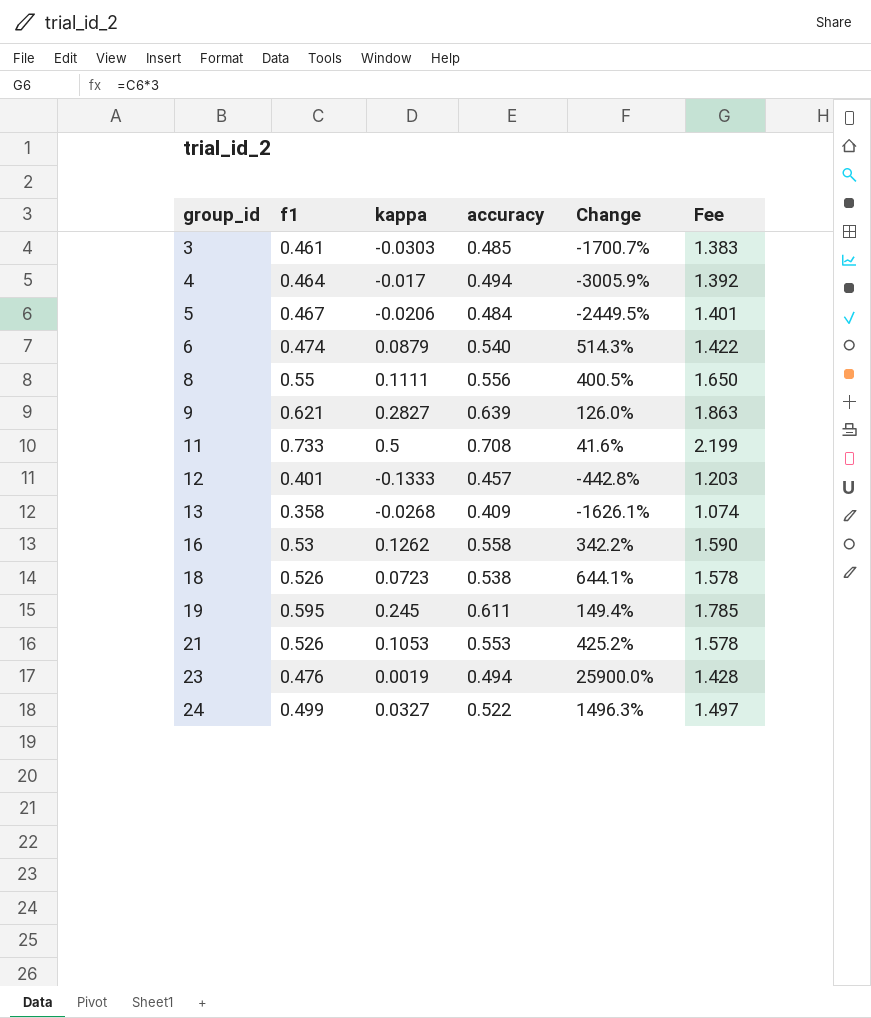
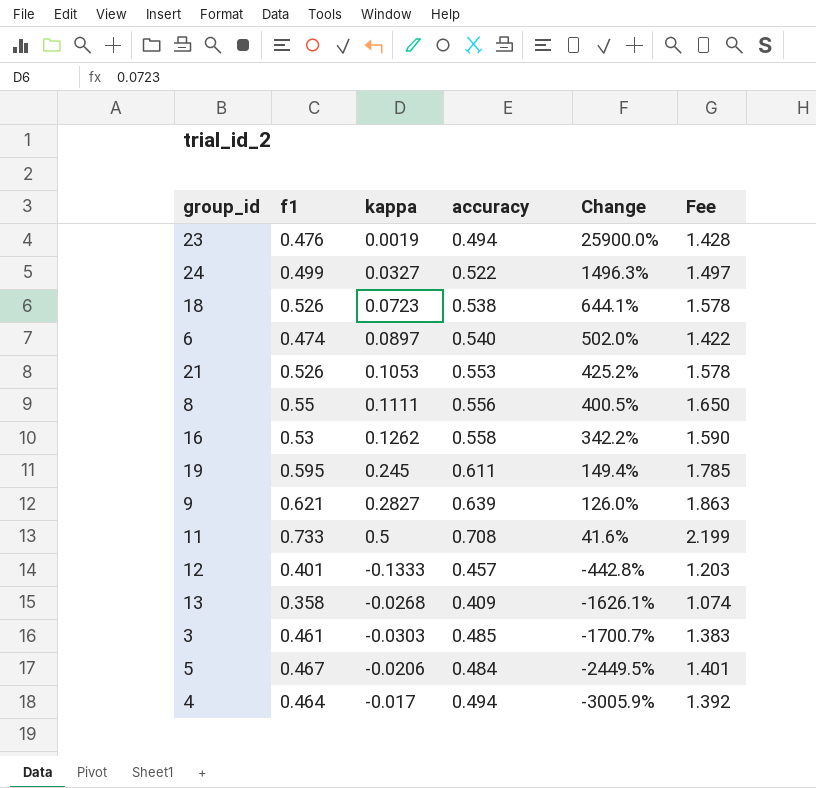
row order: group_id ascending -> Change descending
6 | kappa: 0.0879 -> 0.0897
6 | Change: 514.3% -> 502.0%

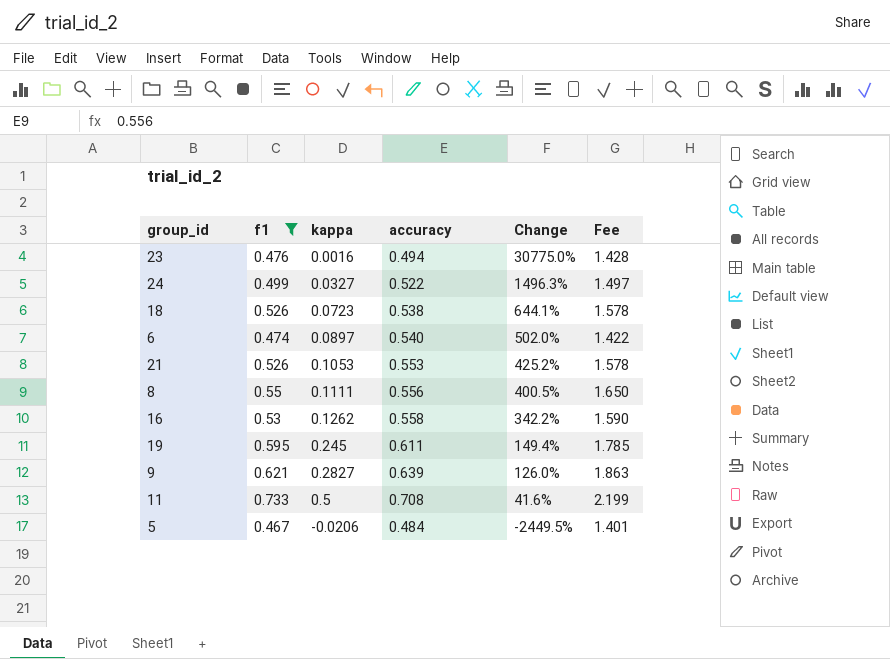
filter: none -> f1 >= 0.467
23 | kappa: 0.0019 -> 0.0016
23 | Change: 25900.0% -> 30775.0%

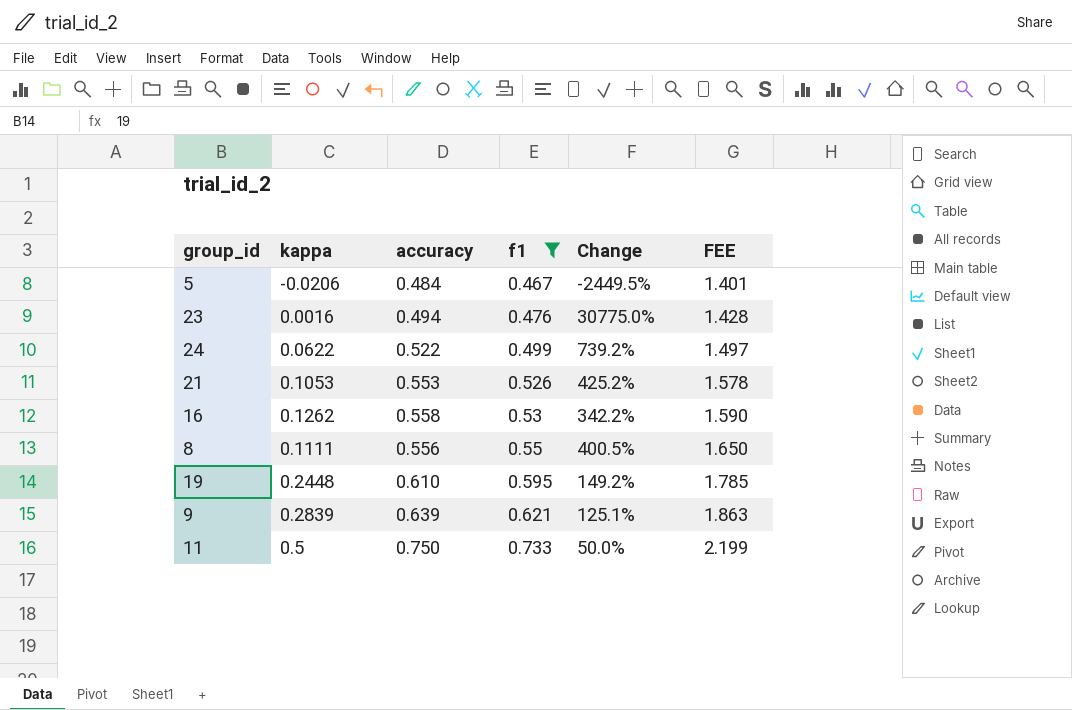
row order: Change descending -> f1 ascending
column f1 | position: 2 -> 4
column name: Fee -> FEE
row 18: 0.526 | 0.0723 | 0.538 | 644.1% | 1.578 -> none
row 6: 0.474 | 0.0897 | 0.540 | 502.0% | 1.422 -> none
24 | kappa: 0.0327 -> 0.0622
24 | Change: 1496.3% -> 739.2%
19 | kappa: 0.245 -> 0.2448
19 | accuracy: 0.611 -> 0.610
19 | Change: 149.4% -> 149.2%
9 | kappa: 0.2827 -> 0.2839
9 | Change: 126.0% -> 125.1%
11 | accuracy: 0.708 -> 0.750
11 | Change: 41.6% -> 50.0%

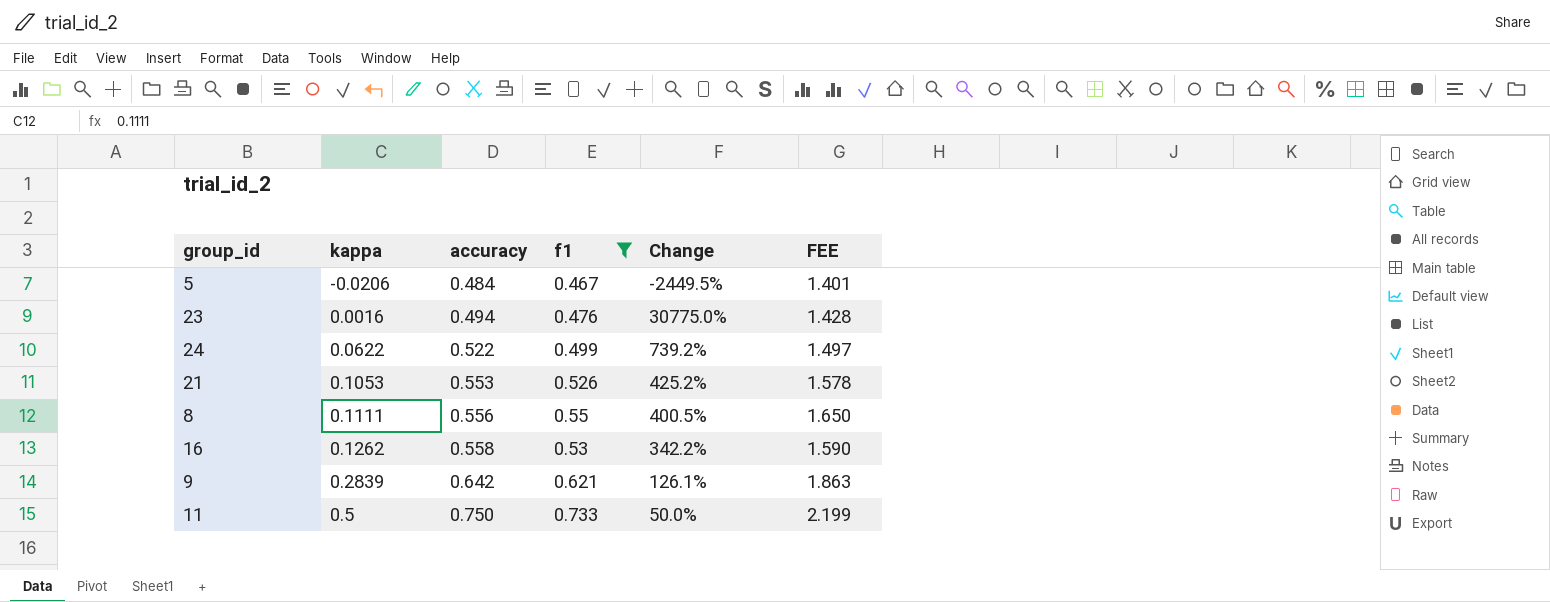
row order: f1 ascending -> kappa ascending
row 19: 0.2448 | 0.610 | 0.595 | 149.2% | 1.785 -> none
9 | accuracy: 0.639 -> 0.642
9 | Change: 125.1% -> 126.1%

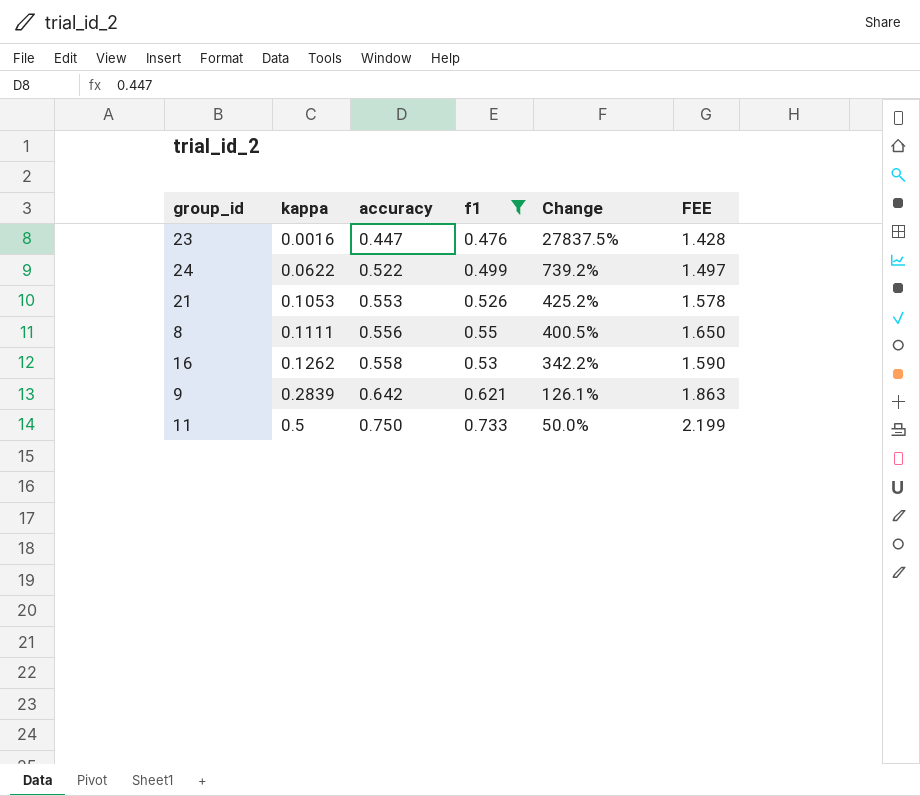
row 5: -0.0206 | 0.484 | 0.467 | -2449.5% | 1.401 -> none
23 | accuracy: 0.494 -> 0.447
23 | Change: 30775.0% -> 27837.5%

